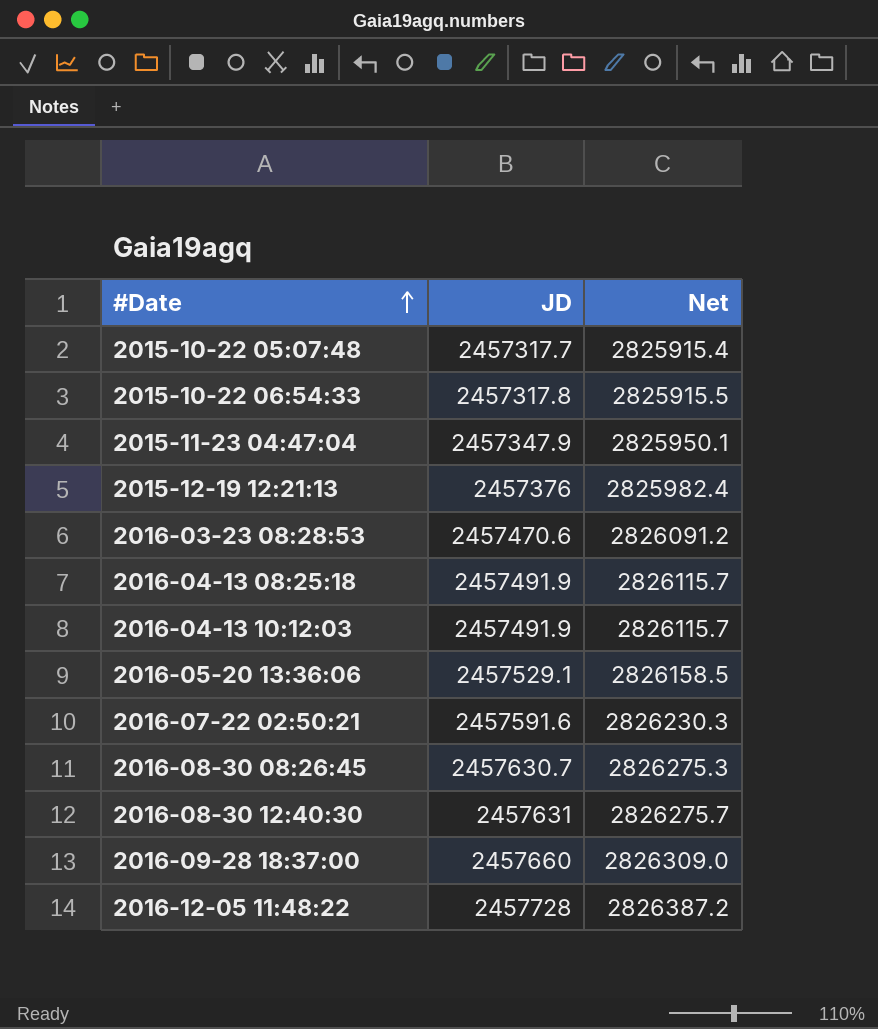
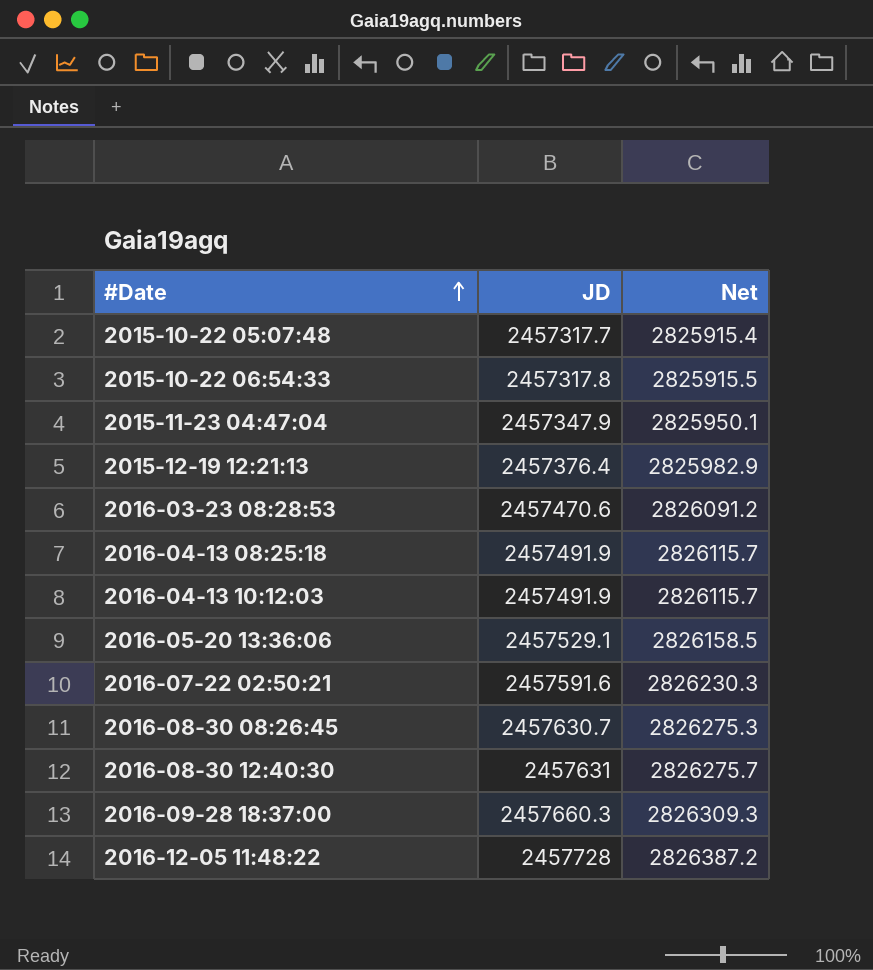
2015-12-19 12:21:13 | JD: 2457376 -> 2457376.4
2015-12-19 12:21:13 | Net: 2825982.4 -> 2825982.9
2016-09-28 18:37:00 | JD: 2457660 -> 2457660.3
2016-09-28 18:37:00 | Net: 2826309.0 -> 2826309.3

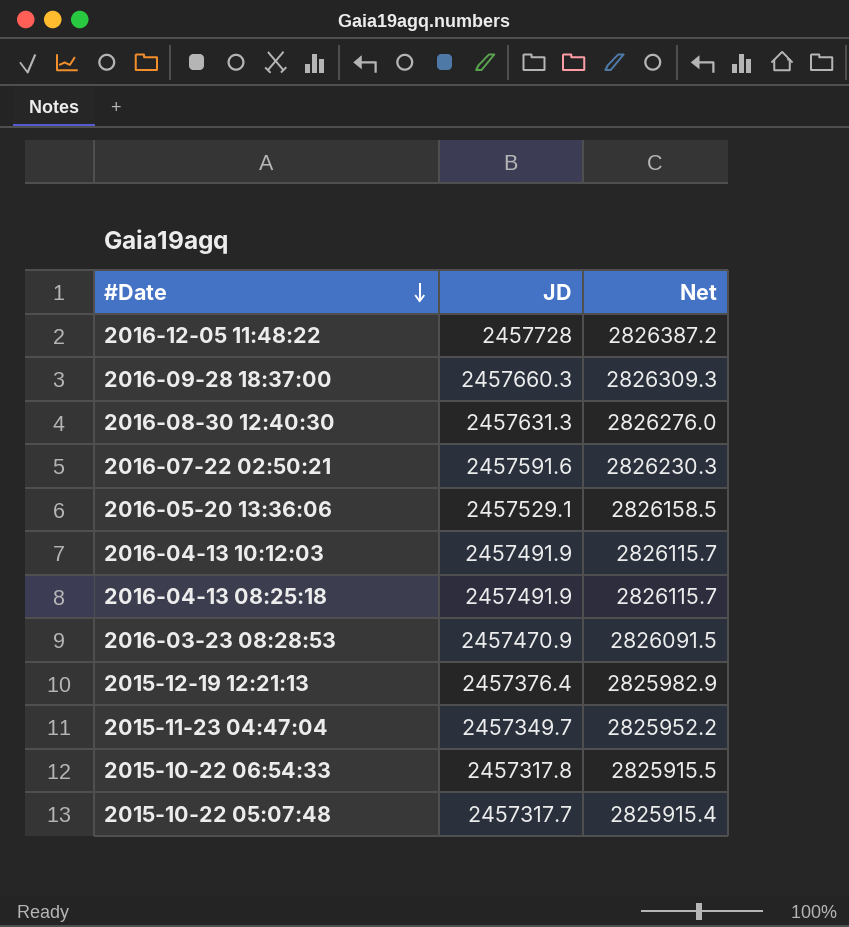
row order: #Date ascending -> #Date descending
row 2016-08-30 08:26:45: 2457630.7 | 2826275.3 -> none
2016-08-30 12:40:30 | JD: 2457631 -> 2457631.3
2016-08-30 12:40:30 | Net: 2826275.7 -> 2826276.0
2016-03-23 08:28:53 | JD: 2457470.6 -> 2457470.9
2016-03-23 08:28:53 | Net: 2826091.2 -> 2826091.5
2015-11-23 04:47:04 | JD: 2457347.9 -> 2457349.7
2015-11-23 04:47:04 | Net: 2825950.1 -> 2825952.2

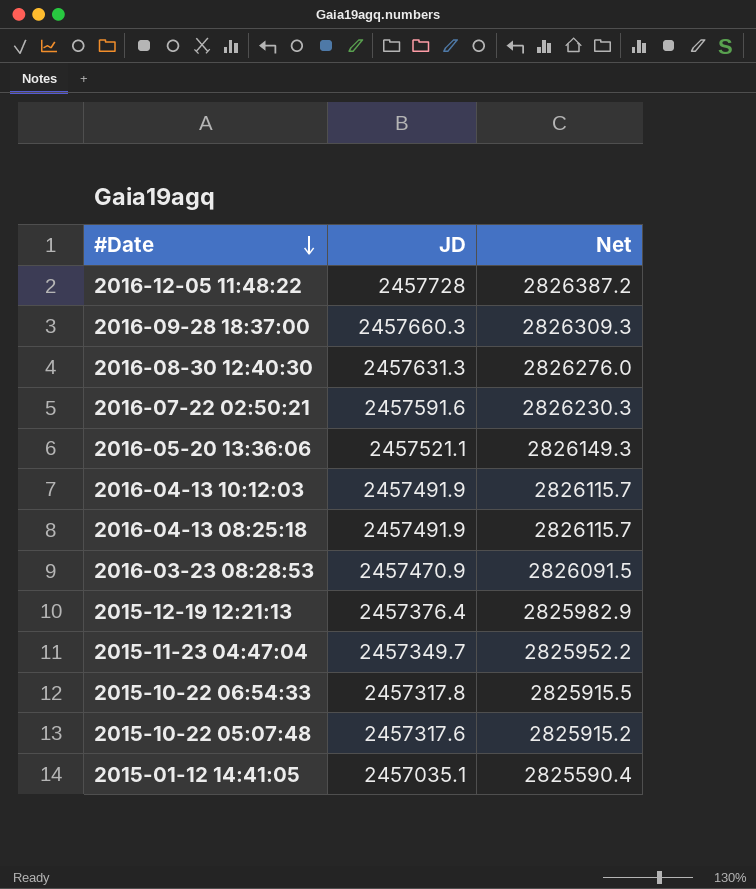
2016-05-20 13:36:06 | JD: 2457529.1 -> 2457521.1
2016-05-20 13:36:06 | Net: 2826158.5 -> 2826149.3
2015-10-22 05:07:48 | JD: 2457317.7 -> 2457317.6
2015-10-22 05:07:48 | Net: 2825915.4 -> 2825915.2
row 2015-01-12 14:41:05: none -> 2457035.1 | 2825590.4

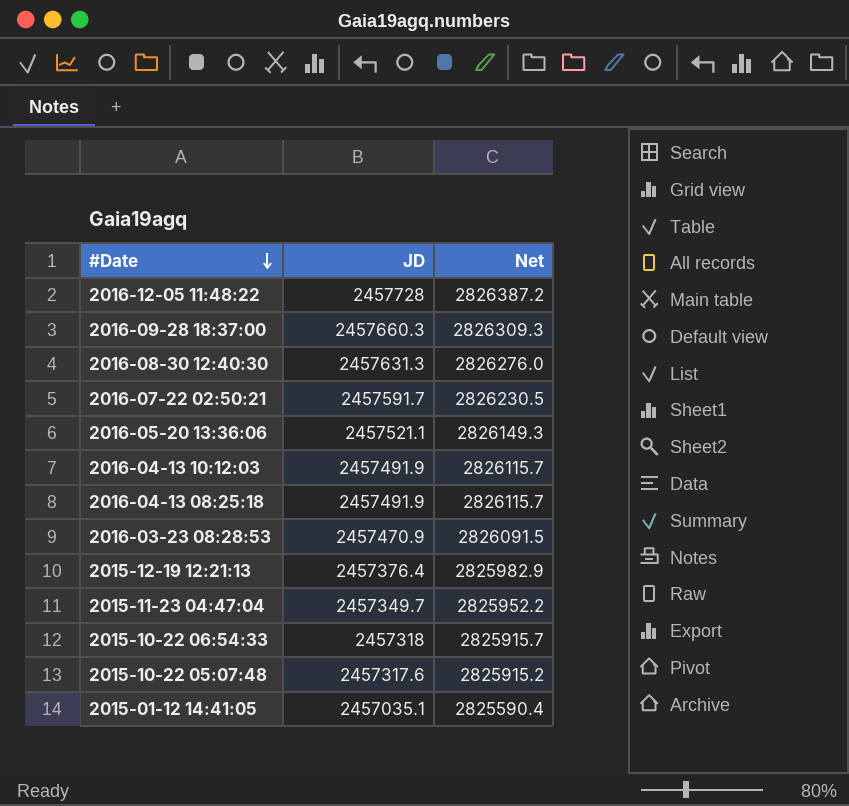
2016-07-22 02:50:21 | JD: 2457591.6 -> 2457591.7
2016-07-22 02:50:21 | Net: 2826230.3 -> 2826230.5
2015-10-22 06:54:33 | JD: 2457317.8 -> 2457318
2015-10-22 06:54:33 | Net: 2825915.5 -> 2825915.7

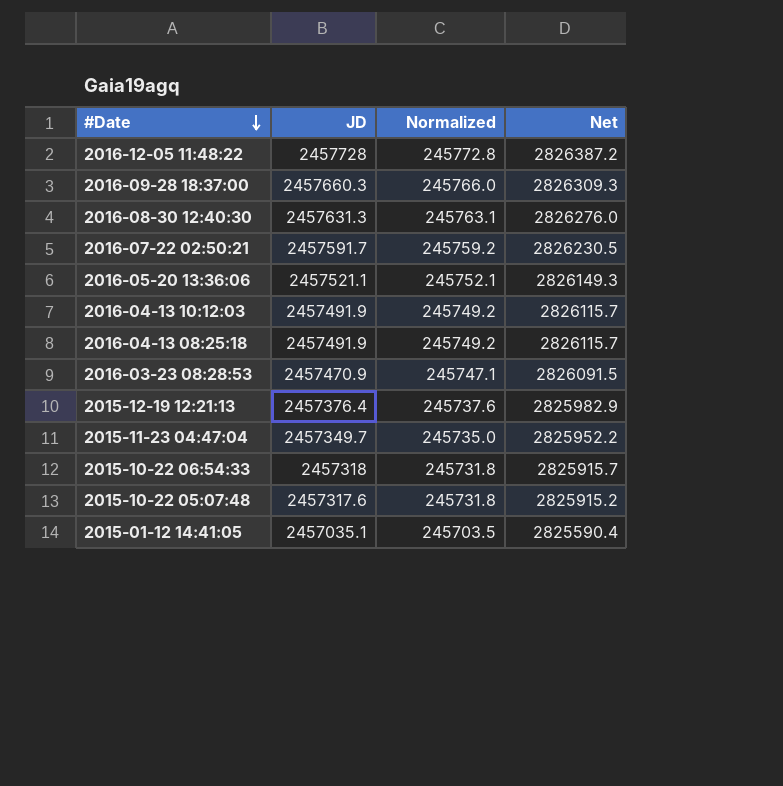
column Normalized | formula: none -> [JD] * 0.1

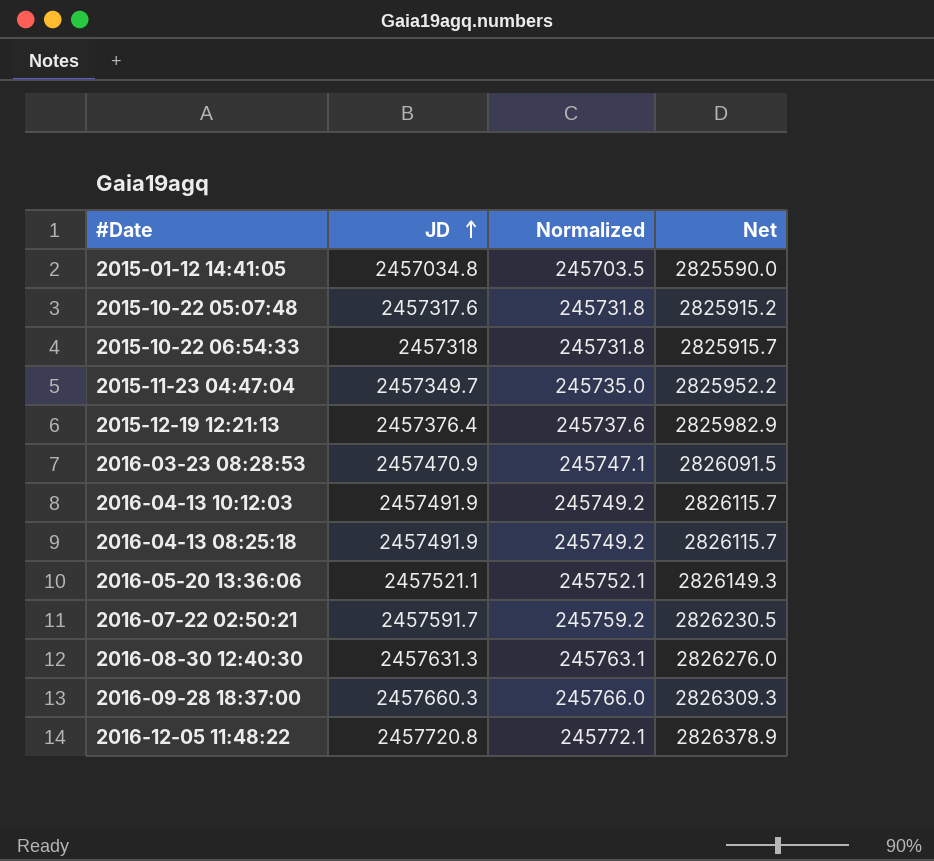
row order: #Date descending -> JD ascending
2015-01-12 14:41:05 | JD: 2457035.1 -> 2457034.8
2015-01-12 14:41:05 | Net: 2825590.4 -> 2825590.0
2016-12-05 11:48:22 | JD: 2457728 -> 2457720.8
2016-12-05 11:48:22 | Normalized: 245772.8 -> 245772.1
2016-12-05 11:48:22 | Net: 2826387.2 -> 2826378.9

